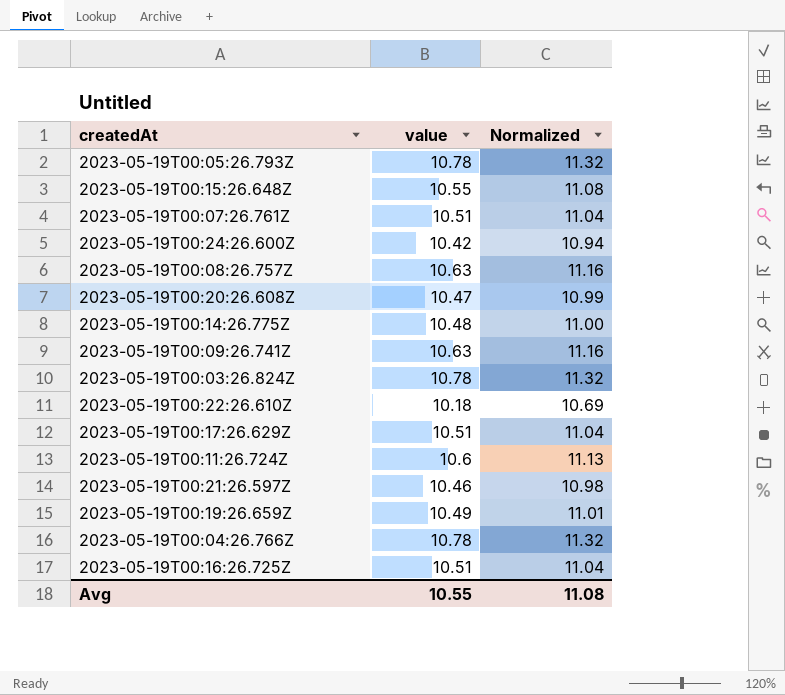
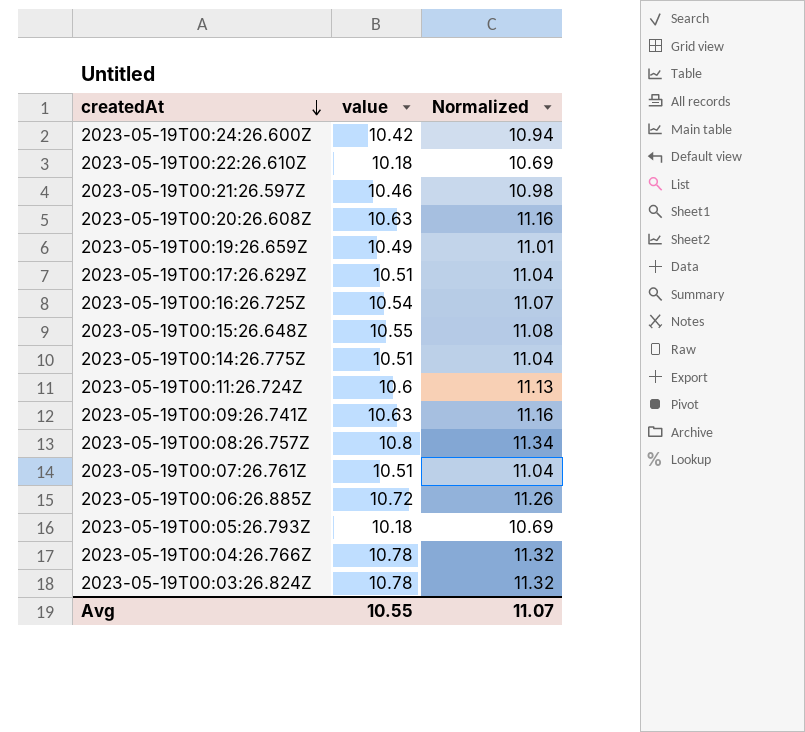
row order: none -> createdAt descending
2023-05-19T00:20:26.608Z | value: 10.47 -> 10.63
2023-05-19T00:20:26.608Z | Normalized: 10.99 -> 11.16
2023-05-19T00:16:26.725Z | value: 10.51 -> 10.54
2023-05-19T00:16:26.725Z | Normalized: 11.04 -> 11.07
2023-05-19T00:14:26.775Z | value: 10.48 -> 10.51
2023-05-19T00:14:26.775Z | Normalized: 11.00 -> 11.04
2023-05-19T00:08:26.757Z | value: 10.63 -> 10.8
2023-05-19T00:08:26.757Z | Normalized: 11.16 -> 11.34
row 2023-05-19T00:06:26.885Z: none -> 10.72 | 11.26
2023-05-19T00:05:26.793Z | value: 10.78 -> 10.18
2023-05-19T00:05:26.793Z | Normalized: 11.32 -> 10.69
Avg | Normalized: 11.08 -> 11.07

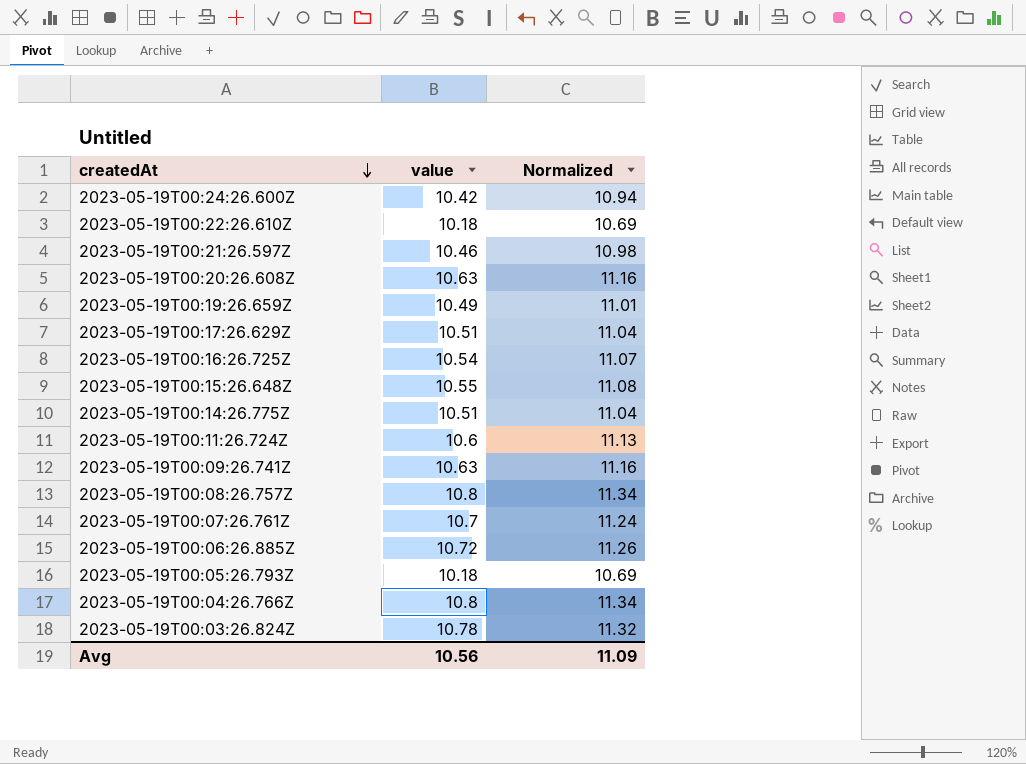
2023-05-19T00:07:26.761Z | value: 10.51 -> 10.7
2023-05-19T00:07:26.761Z | Normalized: 11.04 -> 11.24
2023-05-19T00:04:26.766Z | value: 10.78 -> 10.8
2023-05-19T00:04:26.766Z | Normalized: 11.32 -> 11.34
Avg | value: 10.55 -> 10.56
Avg | Normalized: 11.07 -> 11.09

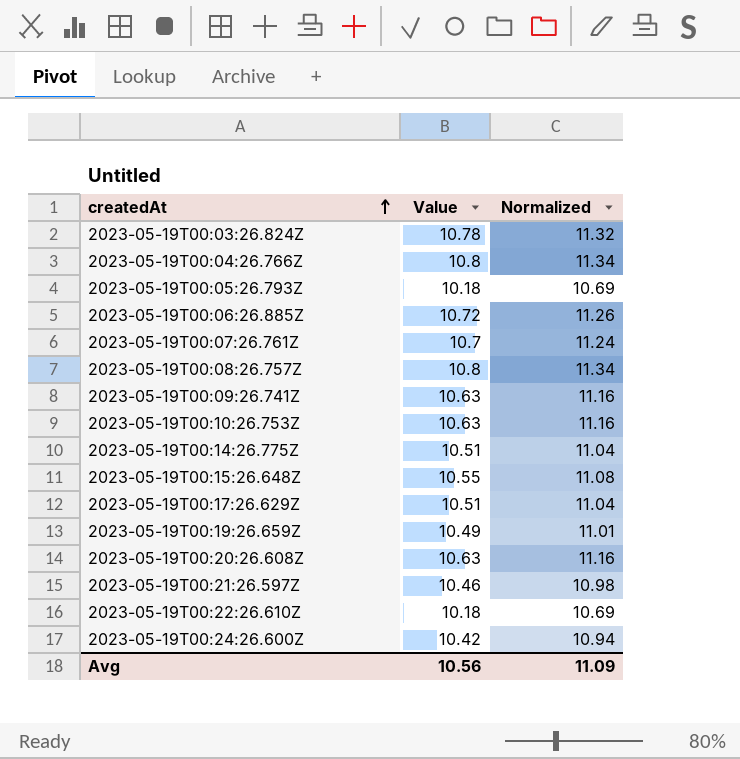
row order: createdAt descending -> createdAt ascending
column name: value -> Value
row 2023-05-19T00:16:26.725Z: 10.54 | 11.07 -> none
row 2023-05-19T00:11:26.724Z: 10.6 | 11.13 -> none
row 2023-05-19T00:10:26.753Z: none -> 10.63 | 11.16

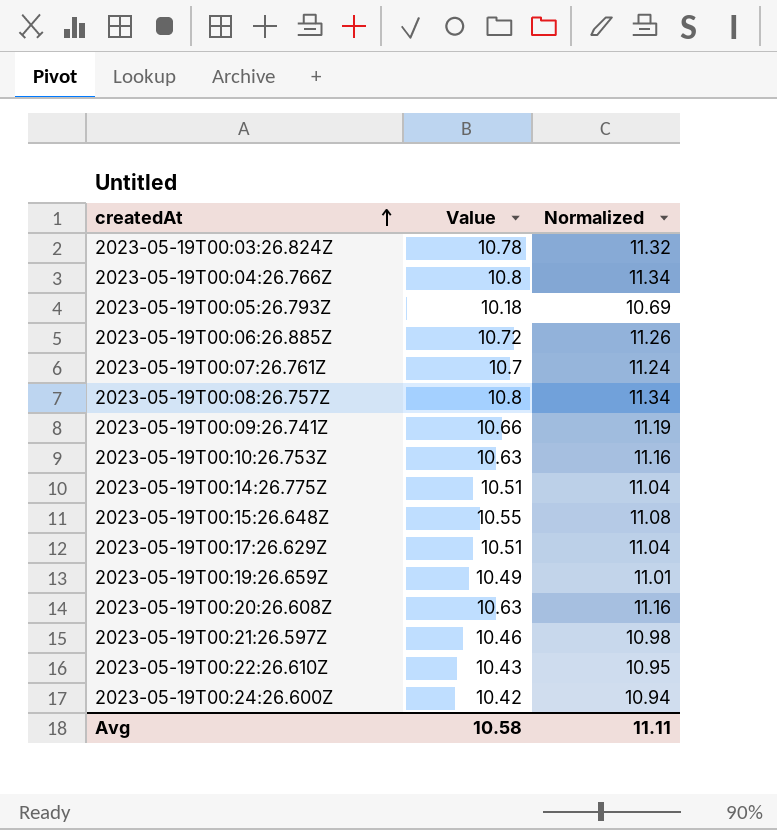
2023-05-19T00:09:26.741Z | Value: 10.63 -> 10.66
2023-05-19T00:09:26.741Z | Normalized: 11.16 -> 11.19
2023-05-19T00:22:26.610Z | Value: 10.18 -> 10.43
2023-05-19T00:22:26.610Z | Normalized: 10.69 -> 10.95
Avg | Value: 10.56 -> 10.58
Avg | Normalized: 11.09 -> 11.11

